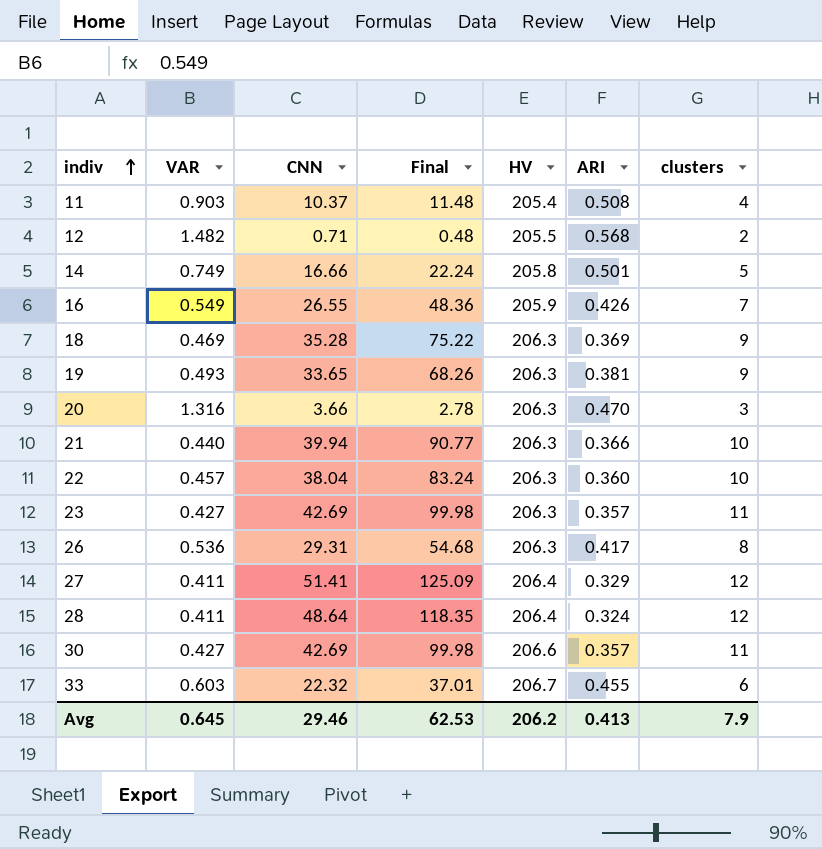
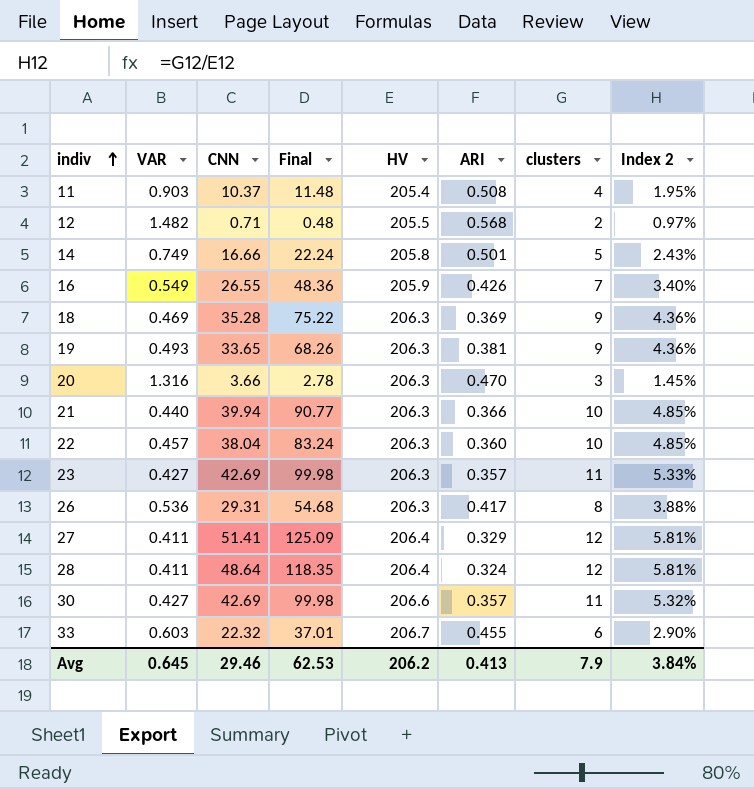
column Index 2 | formula: none -> [clusters] / [HV]

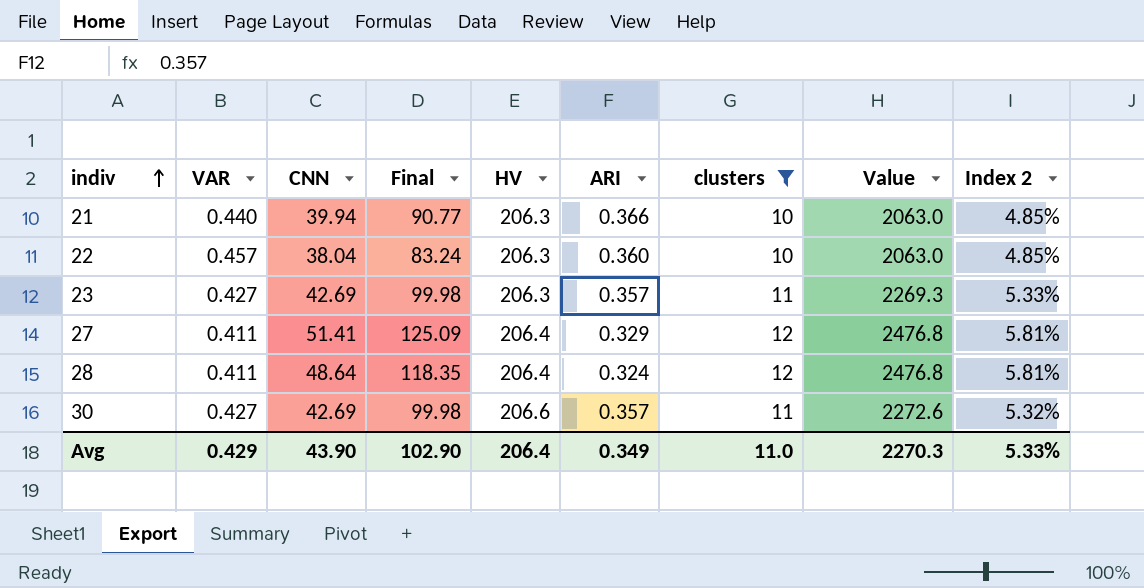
filter: none -> clusters >= 10
column Value | formula: none -> [HV] * [clusters]
Avg | VAR: 0.645 -> 0.429
Avg | CNN: 29.46 -> 43.90
Avg | Final: 62.53 -> 102.90
Avg | HV: 206.2 -> 206.4
Avg | ARI: 0.413 -> 0.349
Avg | clusters: 7.9 -> 11.0
Avg | Index 2: 3.84% -> 5.33%

